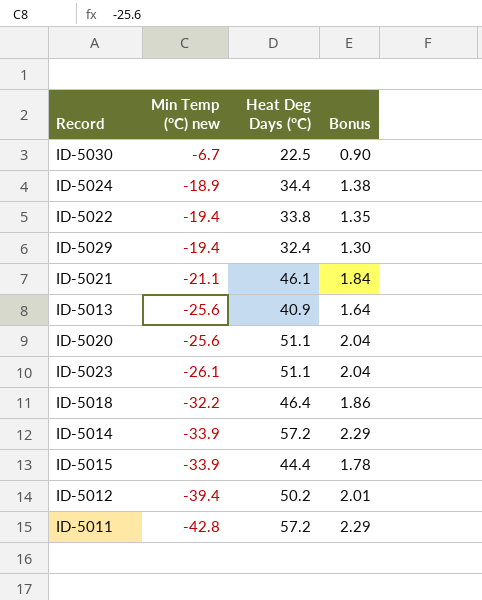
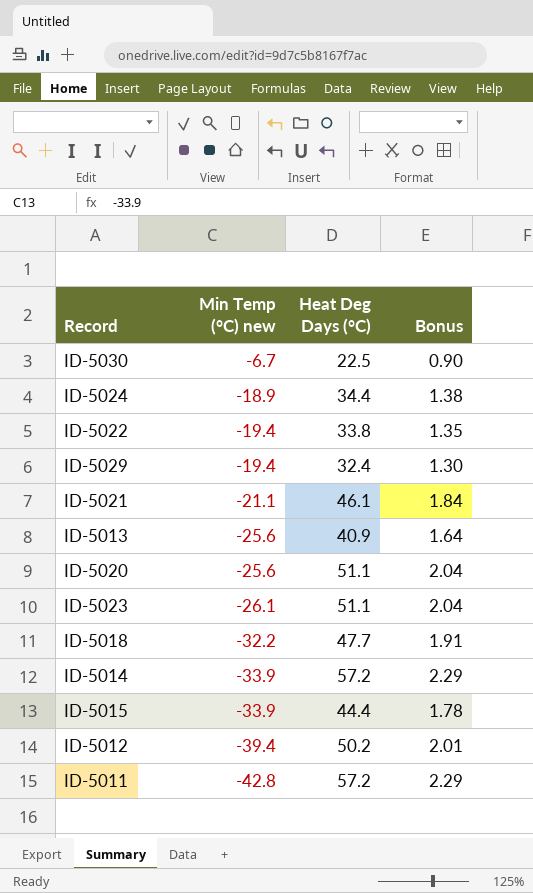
ID-5018 | Heat Deg Days (°C): 46.4 -> 47.7
ID-5018 | Bonus: 1.86 -> 1.91

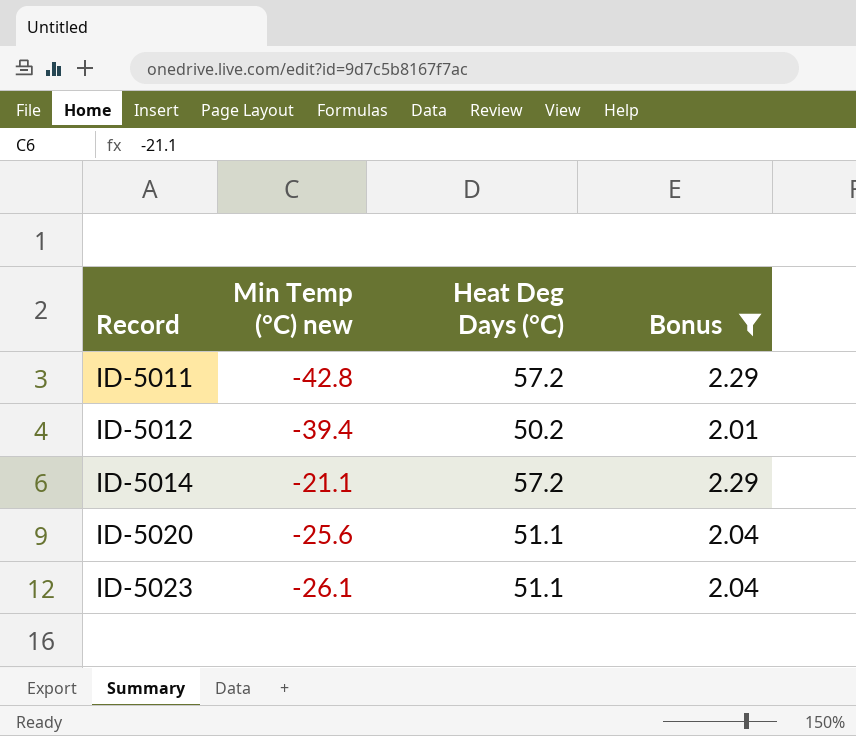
filter: none -> Bonus >= 2.01
row order: Min Temp (°C) new descending -> Record ascending
ID-5014 | Min Temp (°C) new: -33.9 -> -21.1

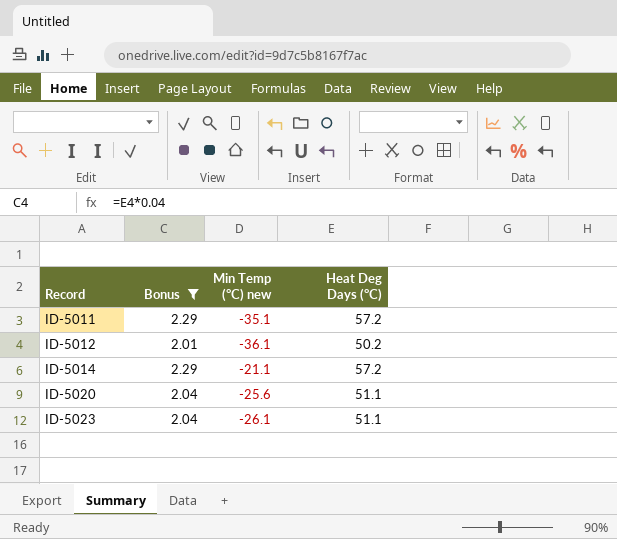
column Bonus | position: 4 -> 2
ID-5011 | Min Temp (°C) new: -42.8 -> -35.1
ID-5012 | Min Temp (°C) new: -39.4 -> -36.1

